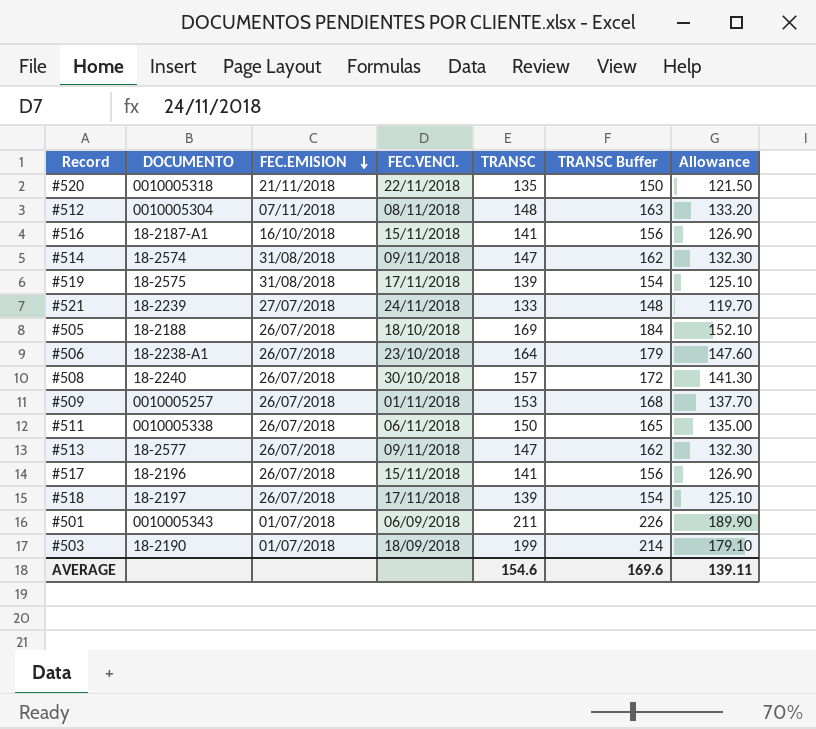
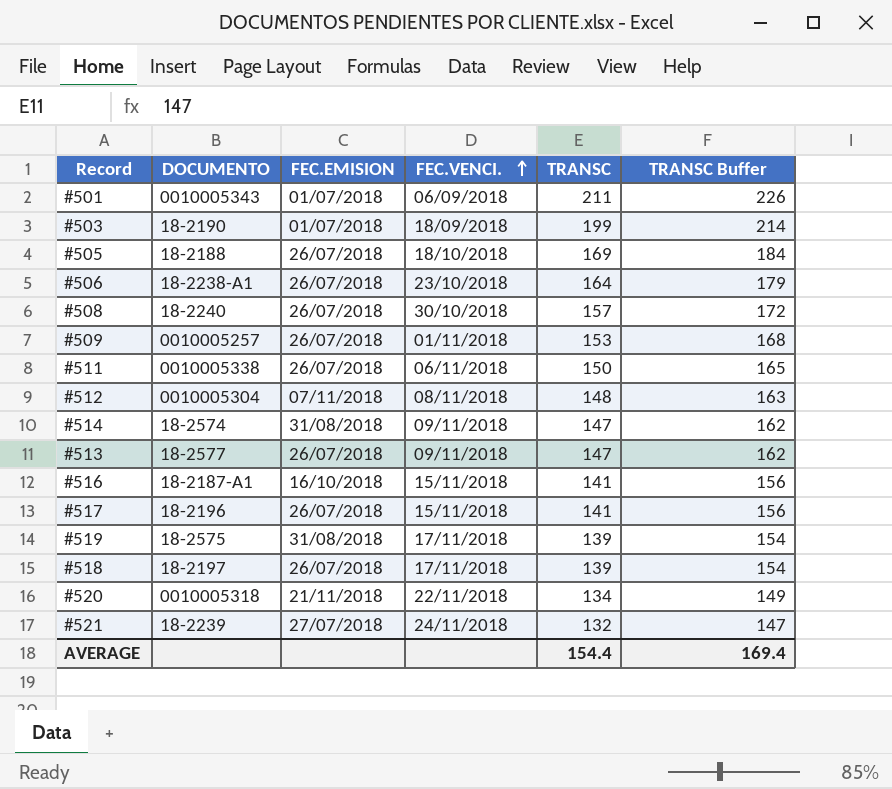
row order: FEC.EMISION descending -> FEC.VENCI. ascending
column Allowance | formula: [TRANSC] * 0.9 -> none
#520 | TRANSC: 135 -> 134
#520 | TRANSC Buffer: 150 -> 149
#521 | TRANSC: 133 -> 132
#521 | TRANSC Buffer: 148 -> 147
AVERAGE | TRANSC: 154.6 -> 154.4
AVERAGE | TRANSC Buffer: 169.6 -> 169.4

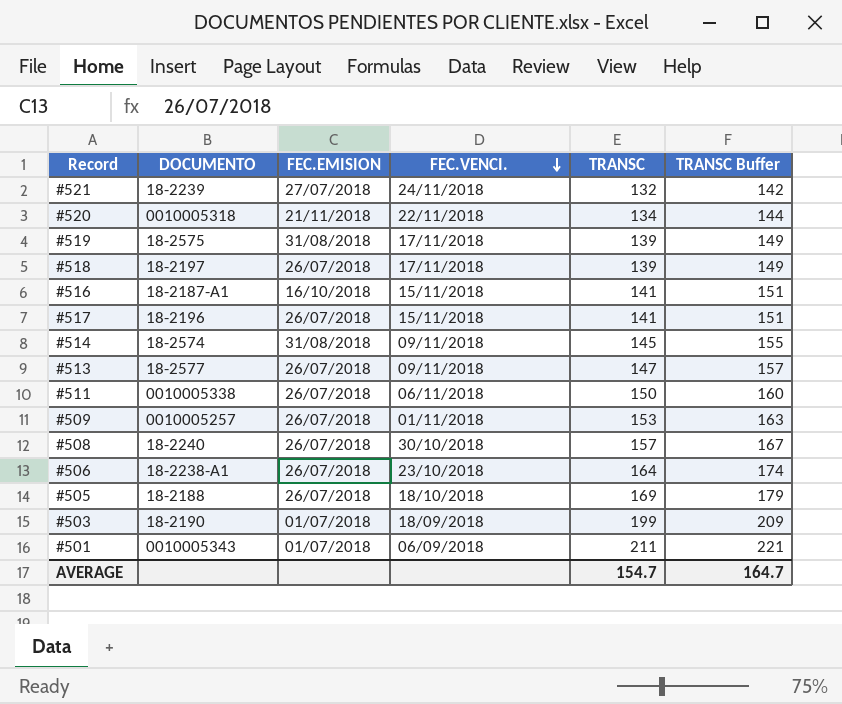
row order: FEC.VENCI. ascending -> FEC.VENCI. descending
column TRANSC Buffer | formula: [TRANSC] + 15 -> [TRANSC] + 10
row #512: 0010005304 | 07/11/2018 | 08/11/2018 | 148 | 163 -> none
#514 | TRANSC: 147 -> 145
AVERAGE | TRANSC: 154.4 -> 154.7
AVERAGE | TRANSC Buffer: 169.4 -> 164.7

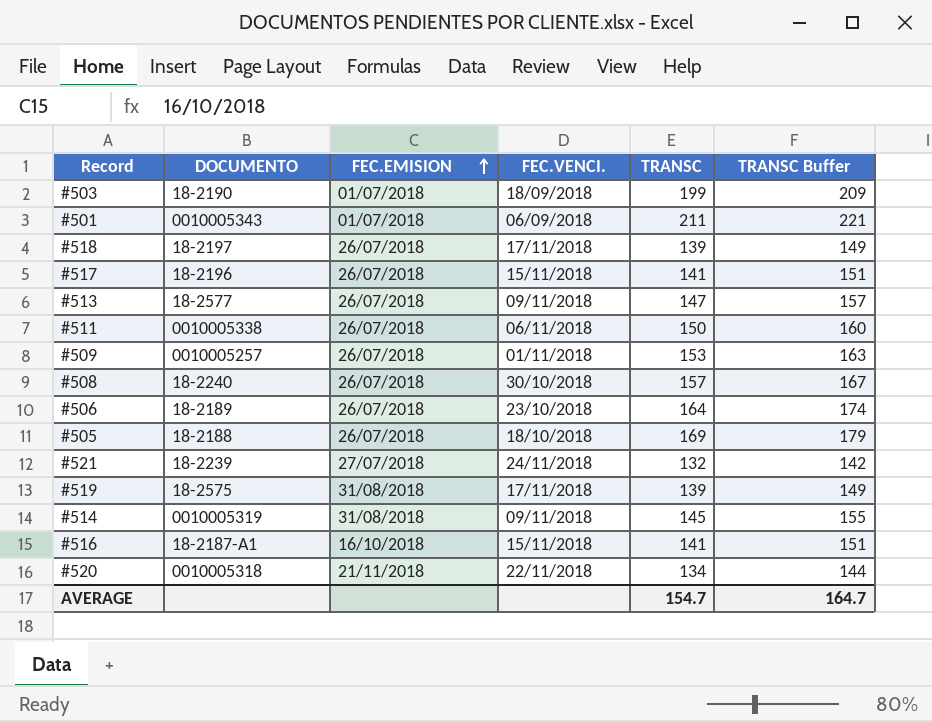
row order: FEC.VENCI. descending -> FEC.EMISION ascending
#506 | DOCUMENTO: 18-2238-A1 -> 18-2189
#514 | DOCUMENTO: 18-2574 -> 0010005319

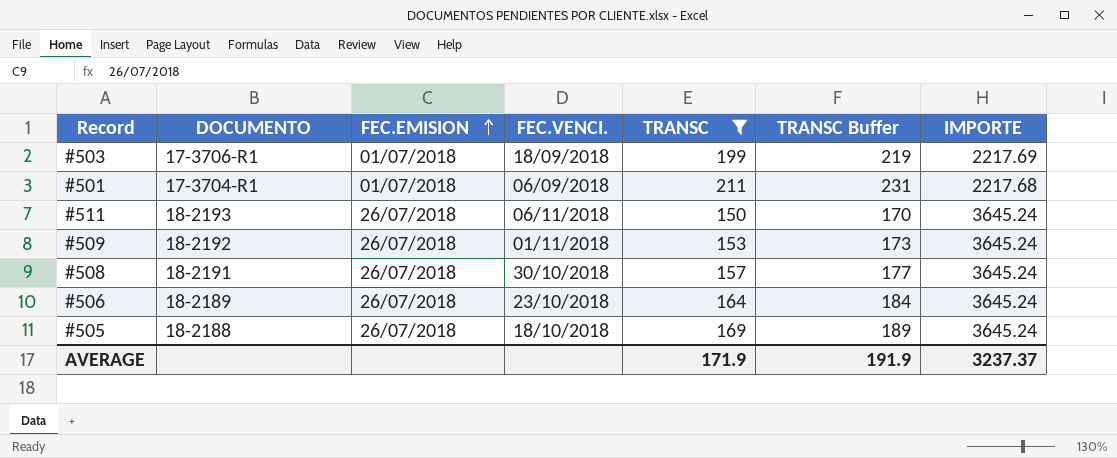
filter: none -> TRANSC >= 150
column TRANSC Buffer | formula: [TRANSC] + 10 -> [TRANSC] + 20
column IMPORTE | position: none -> 7
#503 | DOCUMENTO: 18-2190 -> 17-3706-R1
#501 | DOCUMENTO: 0010005343 -> 17-3704-R1
#511 | DOCUMENTO: 0010005338 -> 18-2193
#509 | DOCUMENTO: 0010005257 -> 18-2192
#508 | DOCUMENTO: 18-2240 -> 18-2191
AVERAGE | TRANSC: 154.7 -> 171.9
AVERAGE | TRANSC Buffer: 164.7 -> 191.9

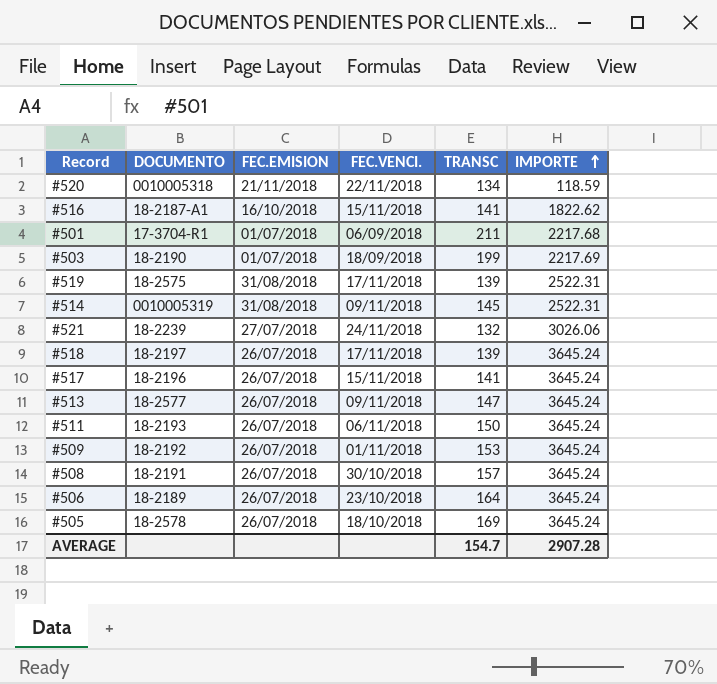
filter: TRANSC >= 150 -> none
row order: FEC.EMISION ascending -> IMPORTE ascending
column TRANSC Buffer | formula: [TRANSC] + 20 -> none
#503 | DOCUMENTO: 17-3706-R1 -> 18-2190
#505 | DOCUMENTO: 18-2188 -> 18-2578
AVERAGE | TRANSC: 171.9 -> 154.7
AVERAGE | IMPORTE: 3237.37 -> 2907.28

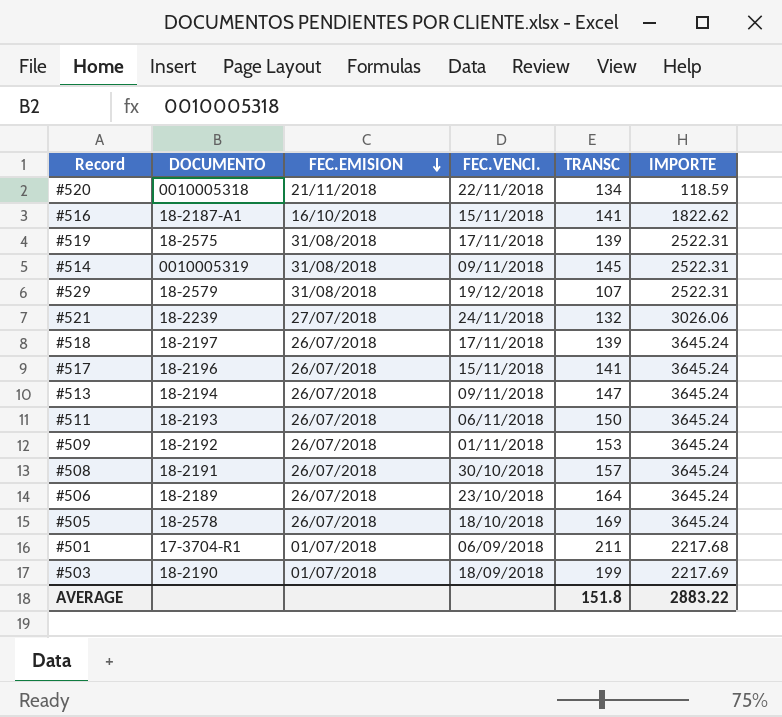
row order: IMPORTE ascending -> FEC.EMISION descending
row #529: none -> 18-2579 | 31/08/2018 | 19/12/2018 | 107 | 2522.31
#513 | DOCUMENTO: 18-2577 -> 18-2194
AVERAGE | TRANSC: 154.7 -> 151.8
AVERAGE | IMPORTE: 2907.28 -> 2883.22

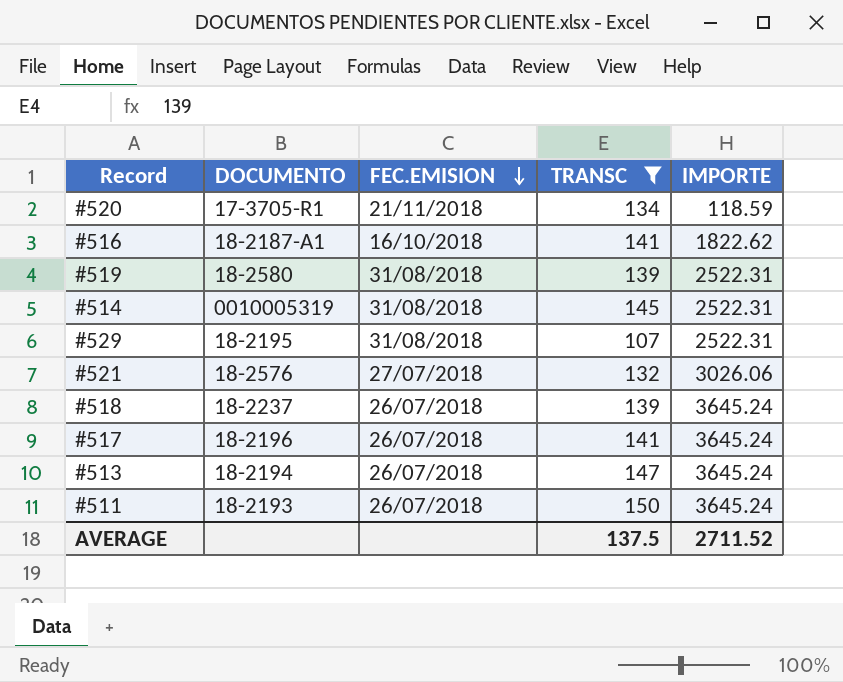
filter: none -> TRANSC <= 150
column FEC.VENCI. | position: 4 -> none
#520 | DOCUMENTO: 0010005318 -> 17-3705-R1
#519 | DOCUMENTO: 18-2575 -> 18-2580
#529 | DOCUMENTO: 18-2579 -> 18-2195
#521 | DOCUMENTO: 18-2239 -> 18-2576
#518 | DOCUMENTO: 18-2197 -> 18-2237
AVERAGE | TRANSC: 151.8 -> 137.5
AVERAGE | IMPORTE: 2883.22 -> 2711.52

